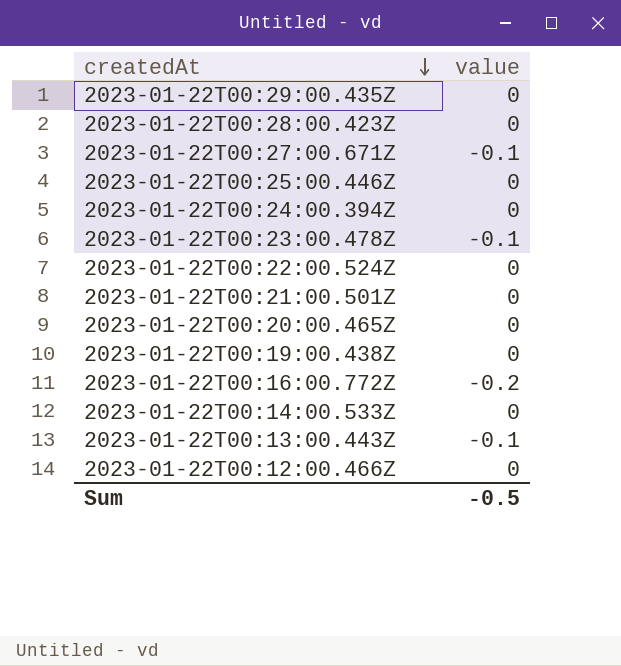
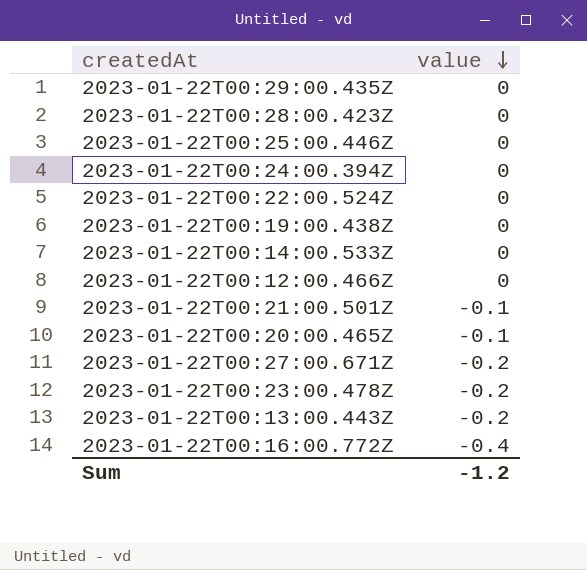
row order: createdAt descending -> value descending
2023-01-22T00:21:00.501Z | value: 0 -> -0.1
2023-01-22T00:20:00.465Z | value: 0 -> -0.1
2023-01-22T00:27:00.671Z | value: -0.1 -> -0.2
2023-01-22T00:23:00.478Z | value: -0.1 -> -0.2
2023-01-22T00:13:00.443Z | value: -0.1 -> -0.2
2023-01-22T00:16:00.772Z | value: -0.2 -> -0.4
Sum | value: -0.5 -> -1.2

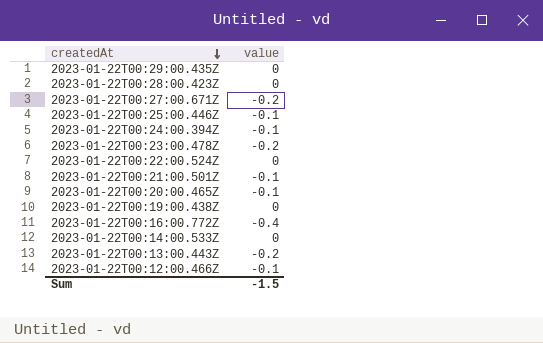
row order: value descending -> createdAt descending
2023-01-22T00:25:00.446Z | value: 0 -> -0.1
2023-01-22T00:24:00.394Z | value: 0 -> -0.1
2023-01-22T00:12:00.466Z | value: 0 -> -0.1
Sum | value: -1.2 -> -1.5

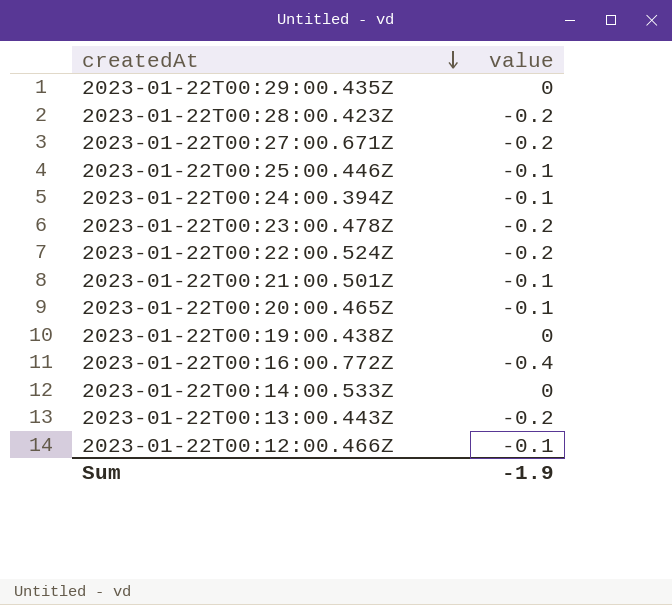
2023-01-22T00:28:00.423Z | value: 0 -> -0.2
2023-01-22T00:22:00.524Z | value: 0 -> -0.2
Sum | value: -1.5 -> -1.9

